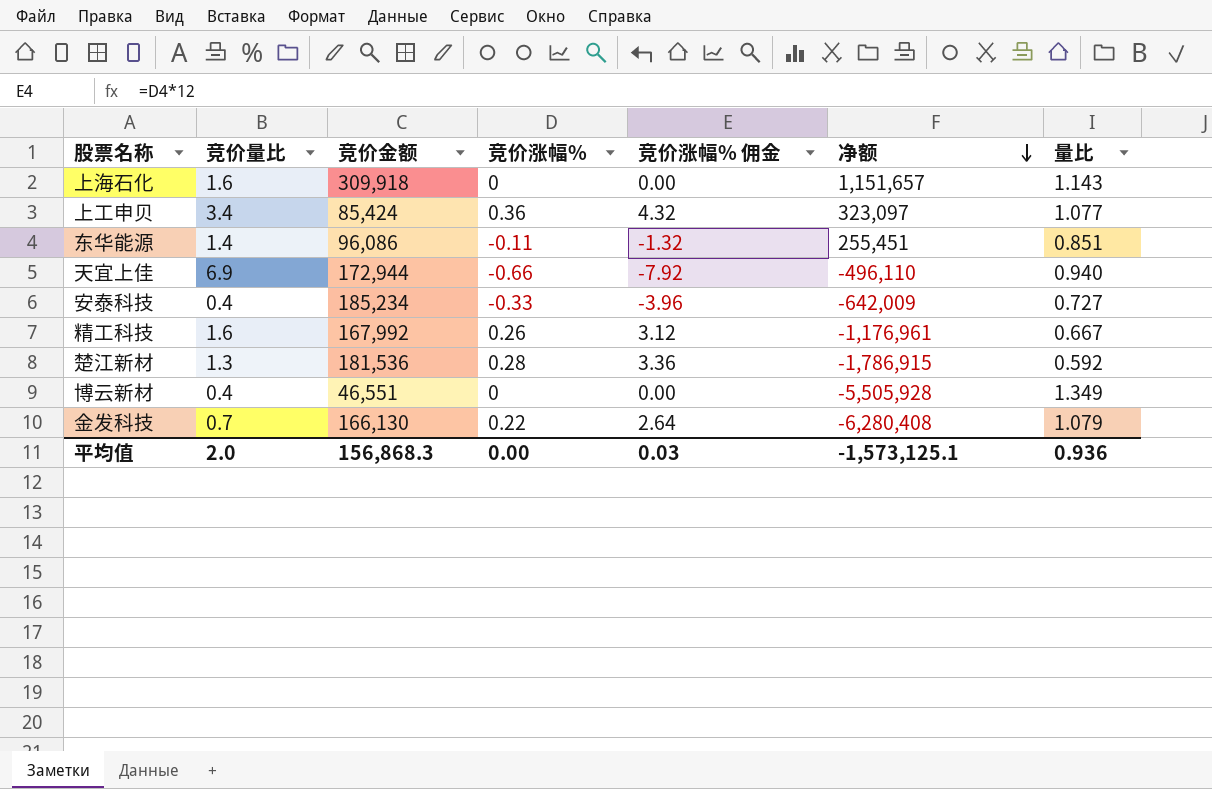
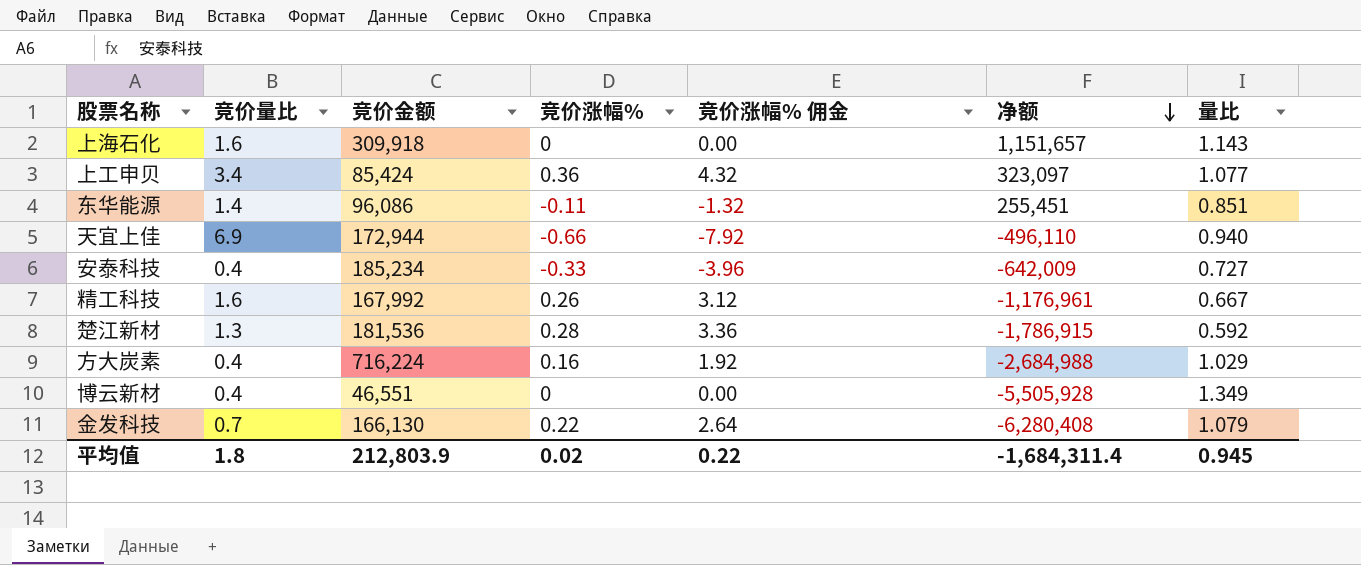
row 方大炭素: none -> 0.4 | 716,224 | 0.16 | 1.92 | -2,684,988 | 1.029
平均值 | 竞价量比: 2.0 -> 1.8
平均值 | 竞价金额: 156,868.3 -> 212,803.9
平均值 | 竞价涨幅%: 0.00 -> 0.02
平均值 | 竞价涨幅% 佣金: 0.03 -> 0.22
平均值 | 净额: -1,573,125.1 -> -1,684,311.4
平均值 | 量比: 0.936 -> 0.945

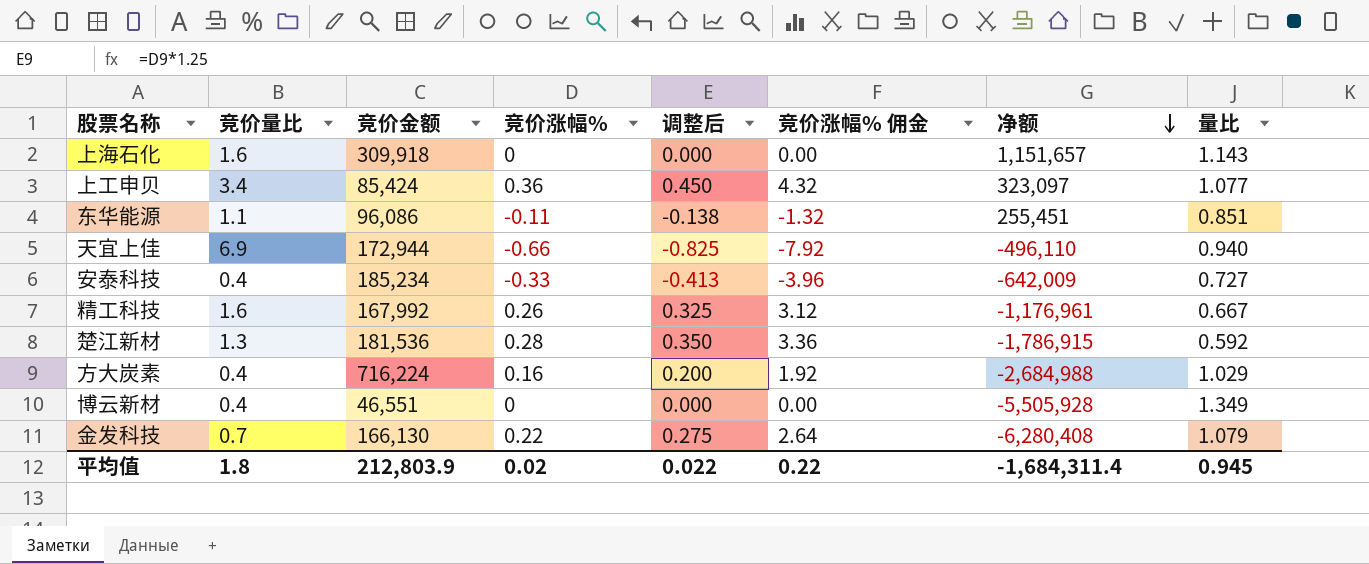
column 调整后 | formula: none -> [竞价涨幅%] * 1.25
东华能源 | 竞价量比: 1.4 -> 1.1

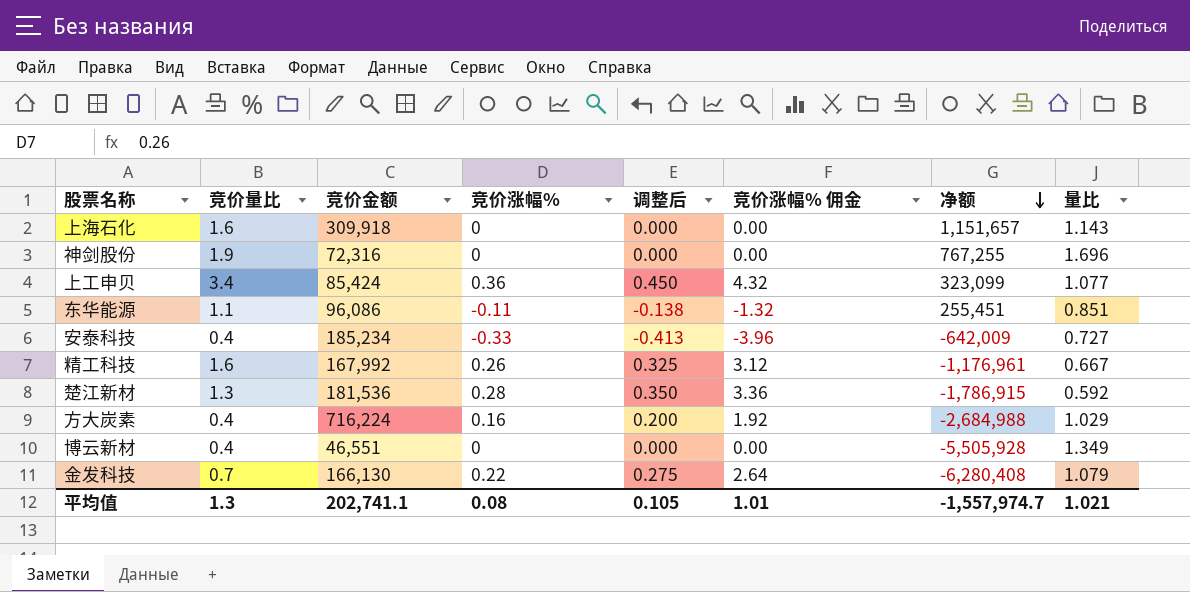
row 天宜上佳: 6.9 | 172,944 | -0.66 | -0.825 | -7.92 | -496,110 | 0.940 -> none
row 神剑股份: none -> 1.9 | 72,316 | 0 | 0.000 | 0.00 | 767,255 | 1.696
上工申贝 | 净额: 323,097 -> 323,099
平均值 | 竞价量比: 1.8 -> 1.3
平均值 | 竞价金额: 212,803.9 -> 202,741.1
平均值 | 竞价涨幅%: 0.02 -> 0.08
平均值 | 调整后: 0.022 -> 0.105
平均值 | 竞价涨幅% 佣金: 0.22 -> 1.01
平均值 | 净额: -1,684,311.4 -> -1,557,974.7
平均值 | 量比: 0.945 -> 1.021

